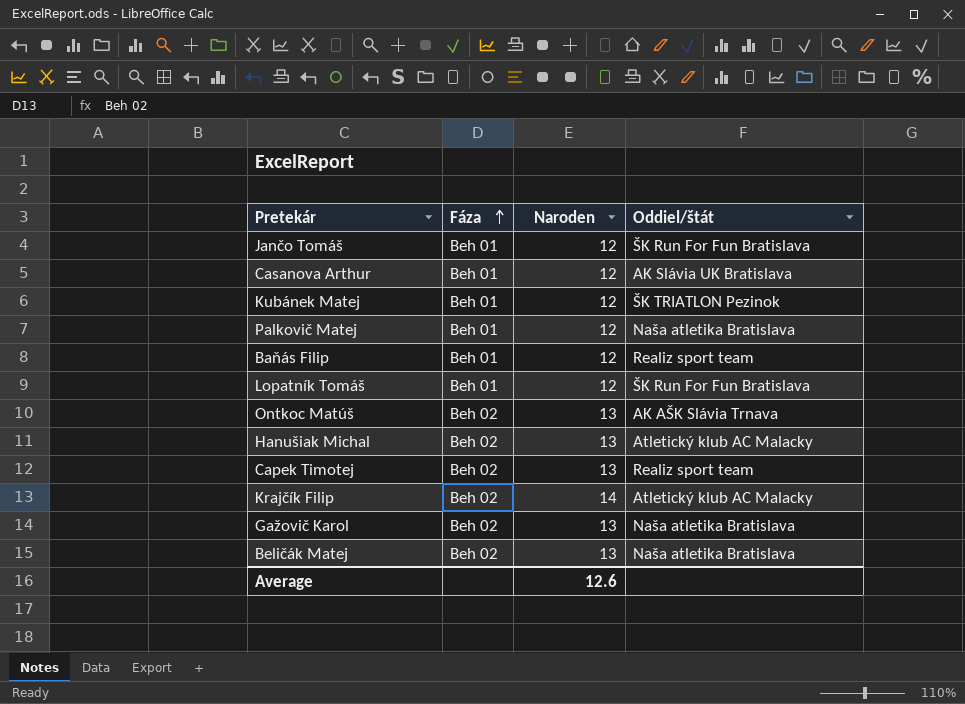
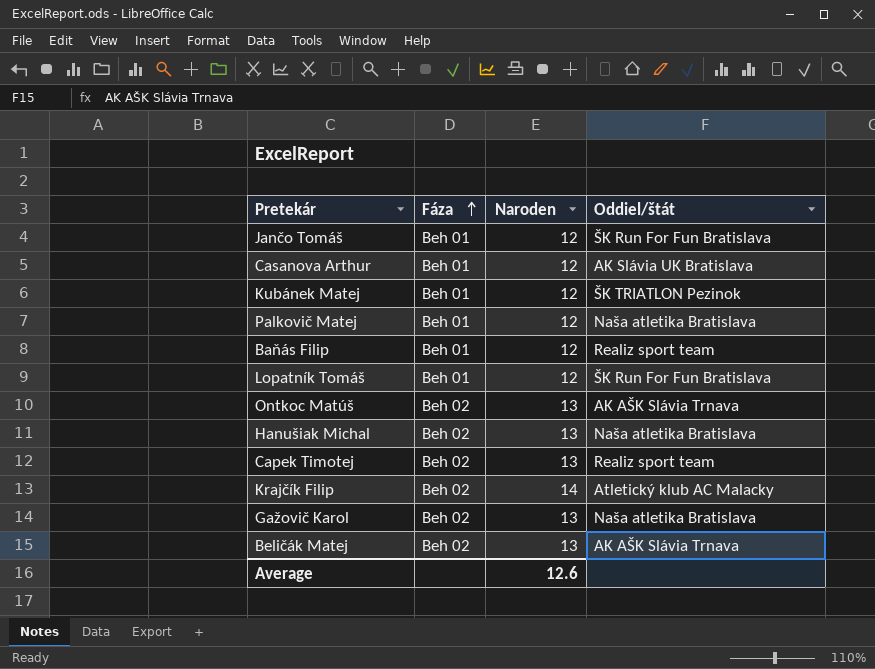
Hanušiak Michal | Oddiel/štát: Atletický klub AC Malacky -> Naša atletika Bratislava
Beličák Matej | Oddiel/štát: Naša atletika Bratislava -> AK AŠK Slávia Trnava

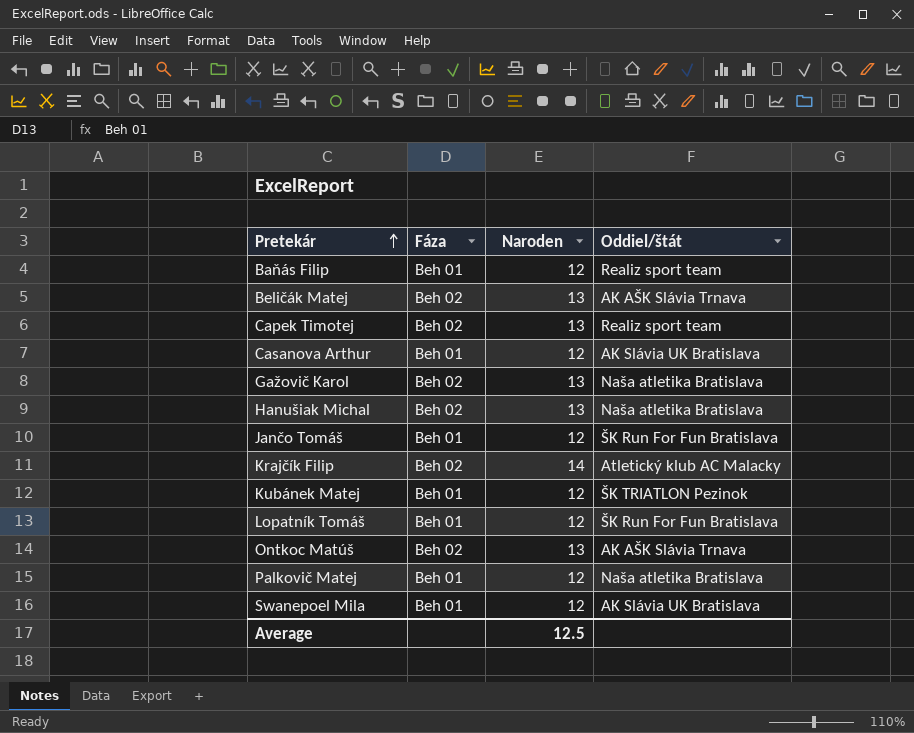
row order: Fáza ascending -> Pretekár ascending
row Swanepoel Mila: none -> Beh 01 | 12 | AK Slávia UK Bratislava
Average | Naroden: 12.6 -> 12.5

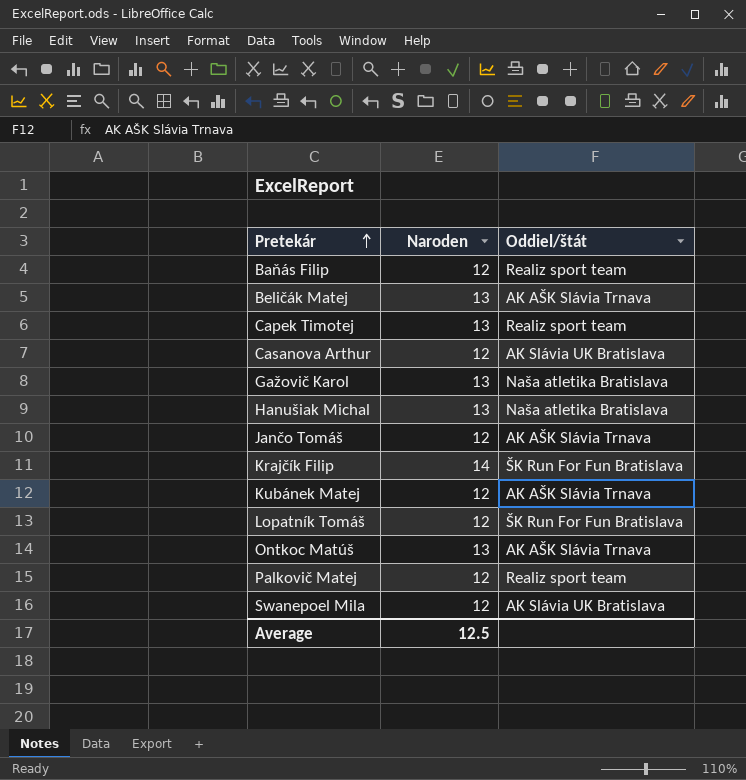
column Fáza | position: 2 -> none
Jančo Tomáš | Oddiel/štát: ŠK Run For Fun Bratislava -> AK AŠK Slávia Trnava
Krajčík Filip | Oddiel/štát: Atletický klub AC Malacky -> ŠK Run For Fun Bratislava
Kubánek Matej | Oddiel/štát: ŠK TRIATLON Pezinok -> AK AŠK Slávia Trnava
Palkovič Matej | Oddiel/štát: Naša atletika Bratislava -> Realiz sport team

